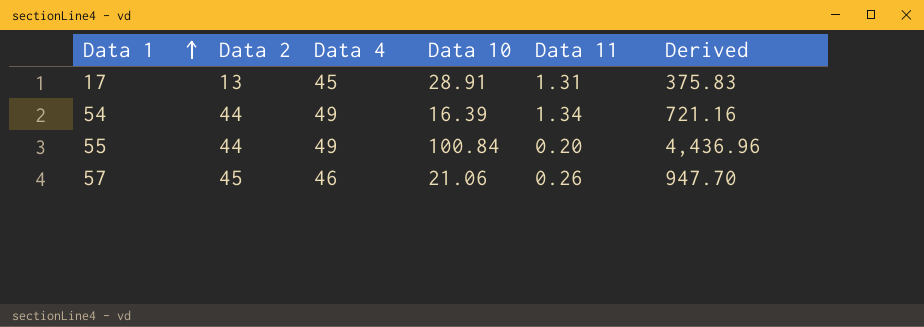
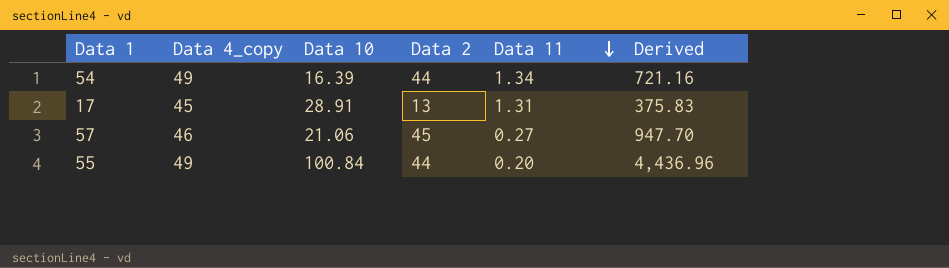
row order: Data 1 ascending -> Data 11 descending
column name: Data 4 -> Data 4_copy
column Data 2 | position: 2 -> 4
57 | Data 11: 0.26 -> 0.27

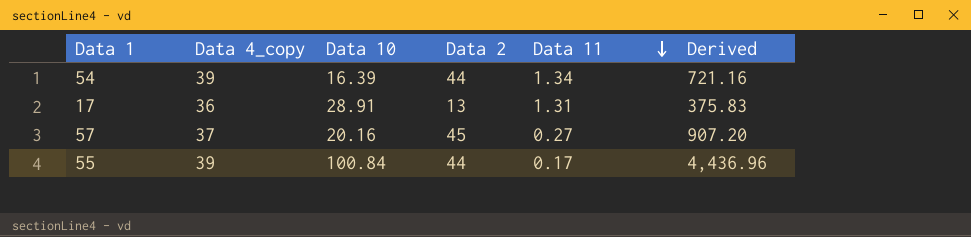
54 | Data 4_copy: 49 -> 39
17 | Data 4_copy: 45 -> 36
57 | Data 4_copy: 46 -> 37
57 | Data 10: 21.06 -> 20.16
57 | Derived: 947.70 -> 907.20
55 | Data 4_copy: 49 -> 39
55 | Data 11: 0.20 -> 0.17

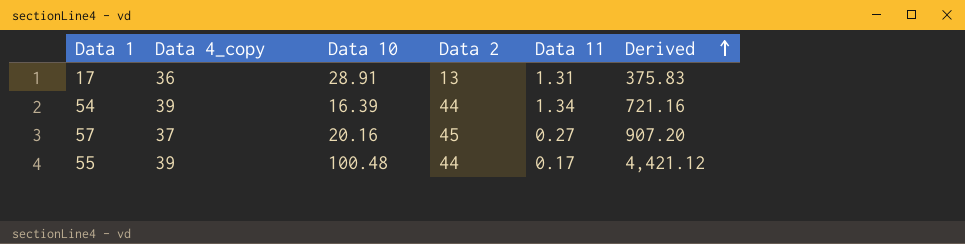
row order: Data 11 descending -> Derived ascending
55 | Data 10: 100.84 -> 100.48
55 | Derived: 4,436.96 -> 4,421.12

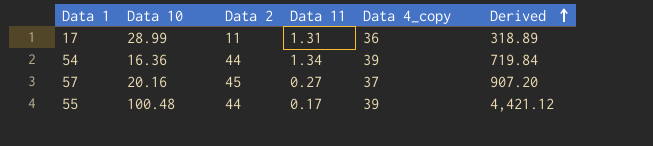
column Data 4_copy | position: 2 -> 5
17 | Data 10: 28.91 -> 28.99
17 | Data 2: 13 -> 11
17 | Derived: 375.83 -> 318.89
54 | Data 10: 16.39 -> 16.36
54 | Derived: 721.16 -> 719.84

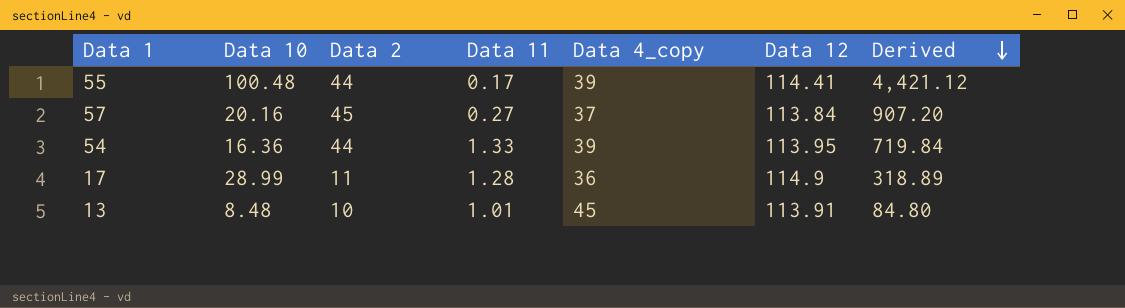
row order: Derived ascending -> Derived descending
column Data 12 | position: none -> 6
54 | Data 11: 1.34 -> 1.33
17 | Data 11: 1.31 -> 1.28
row 13: none -> 8.48 | 10 | 1.01 | 45 | 113.91 | 84.80

